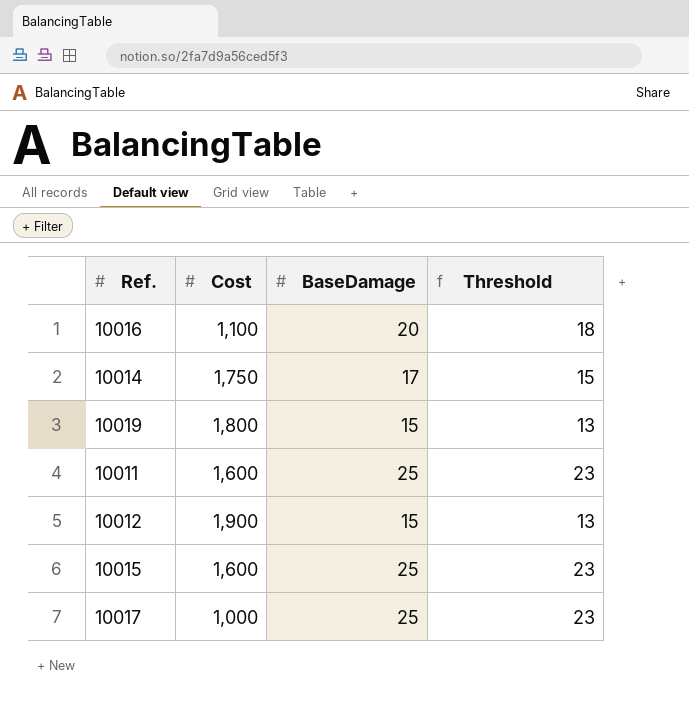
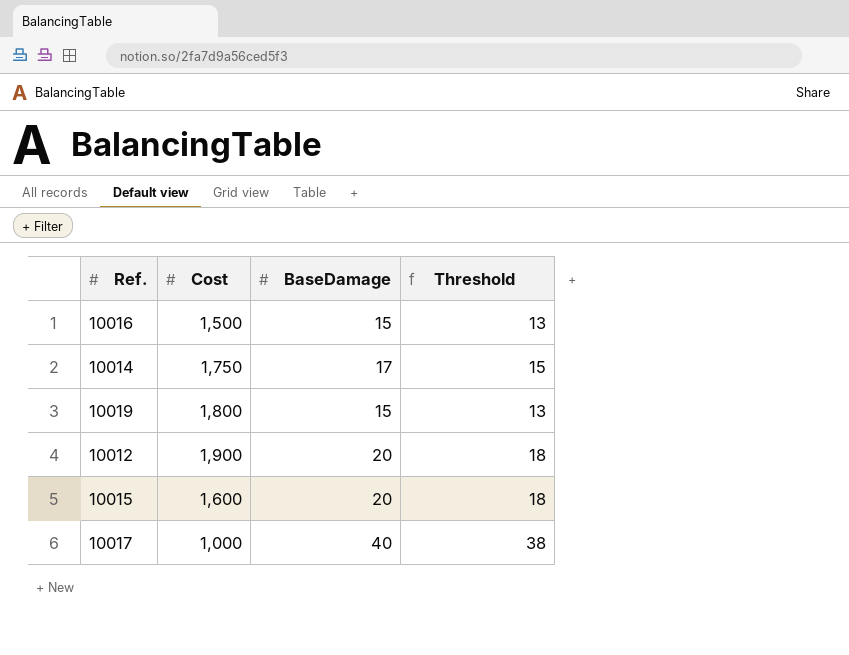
row 10011: 1,600 | 25 | 23 -> none
10016 | Cost: 1,100 -> 1,500
10016 | BaseDamage: 20 -> 15
10016 | Threshold: 18 -> 13
10012 | BaseDamage: 15 -> 20
10012 | Threshold: 13 -> 18
10015 | BaseDamage: 25 -> 20
10015 | Threshold: 23 -> 18
10017 | BaseDamage: 25 -> 40
10017 | Threshold: 23 -> 38

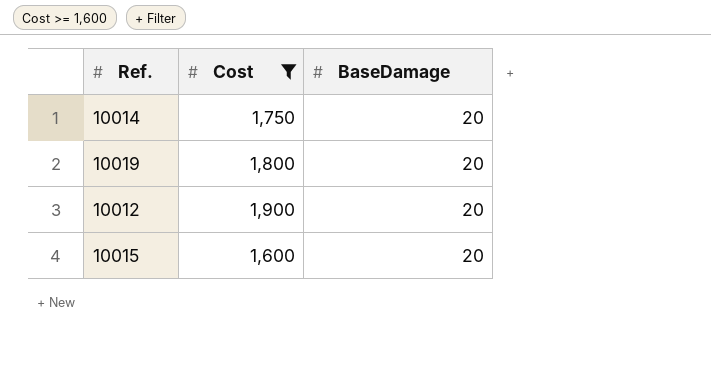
filter: none -> Cost >= 1,600
column Threshold | formula: [BaseDamage] - 2 -> none
10014 | BaseDamage: 17 -> 20
10019 | BaseDamage: 15 -> 20

